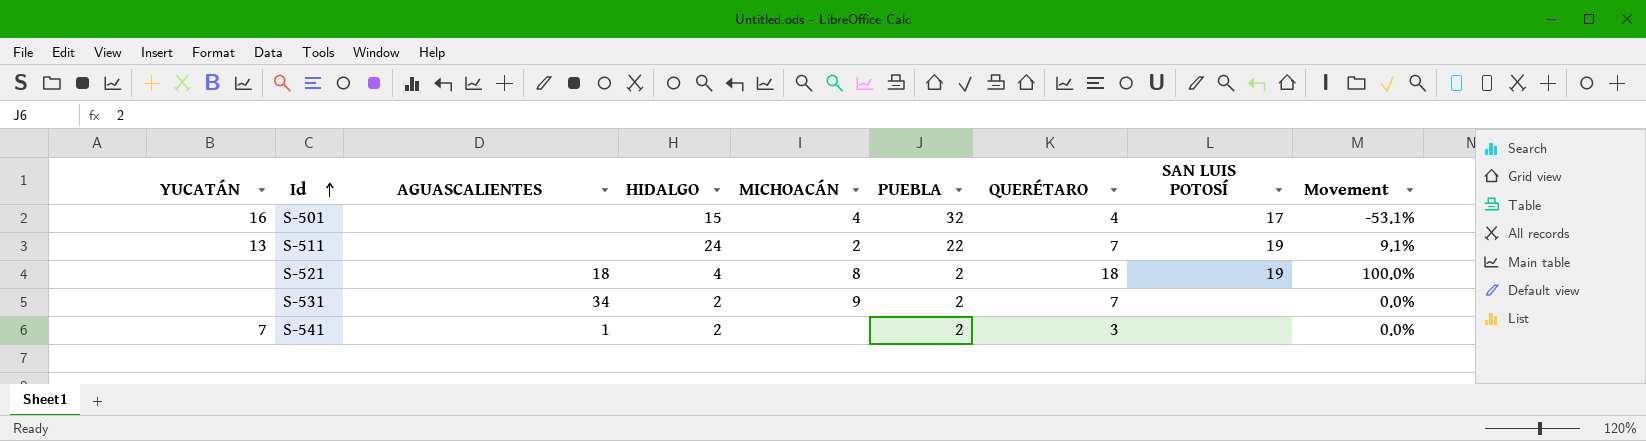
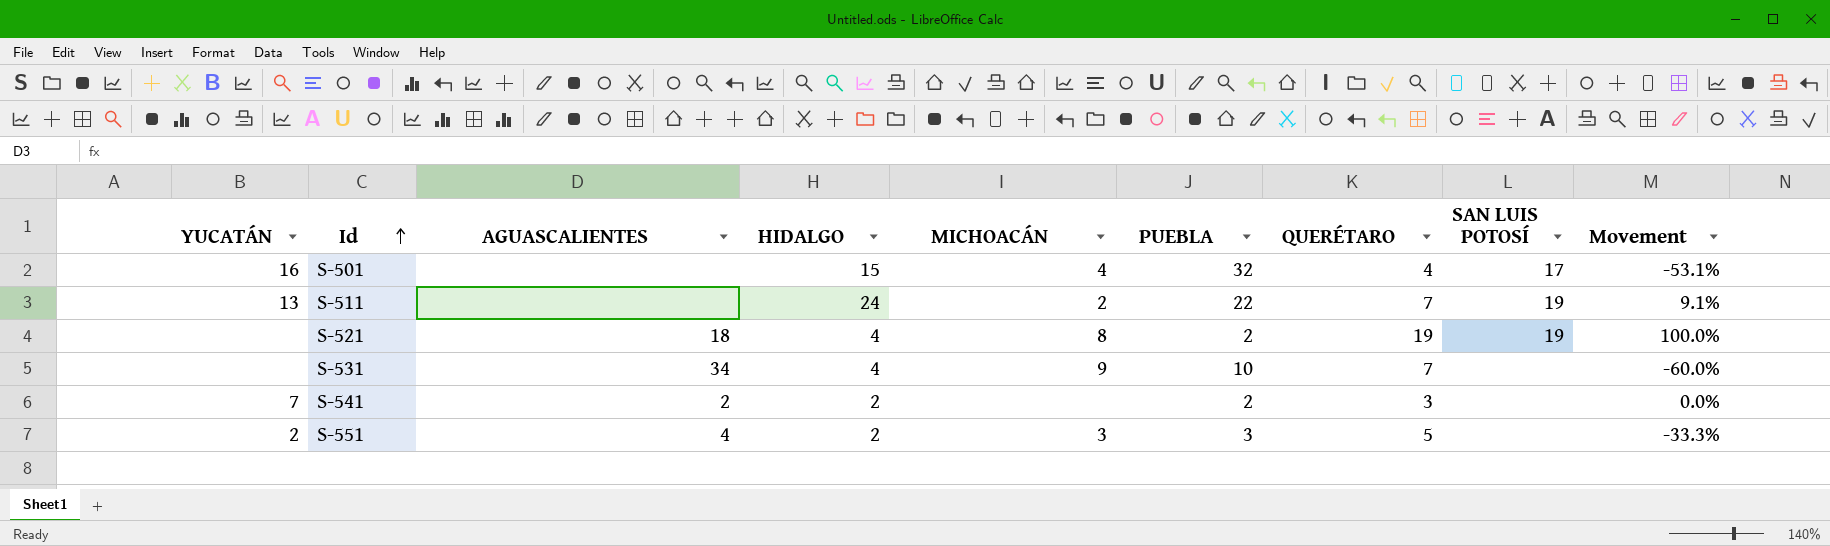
S-521 | QUERÉTARO: 18 -> 19
S-531 | HIDALGO: 2 -> 4
S-531 | PUEBLA: 2 -> 10
S-531 | Movement: 0.0% -> -60.0%
S-541 | AGUASCALIENTES: 1 -> 2
row S-551: none -> 2 | 4 | 2 | 3 | 3 | 5 | none | -33.3%

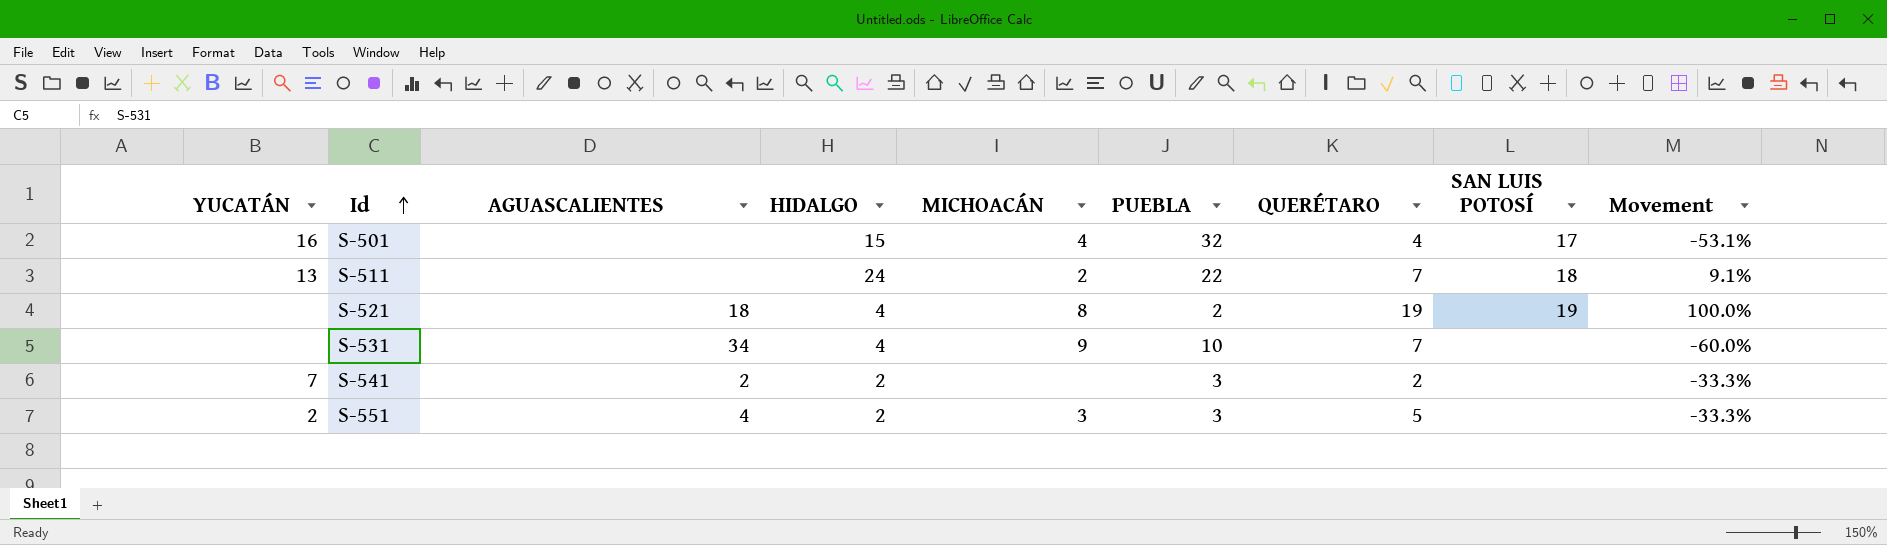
S-511 | SAN LUIS POTOSÍ: 19 -> 18
S-541 | PUEBLA: 2 -> 3
S-541 | QUERÉTARO: 3 -> 2
S-541 | Movement: 0.0% -> -33.3%

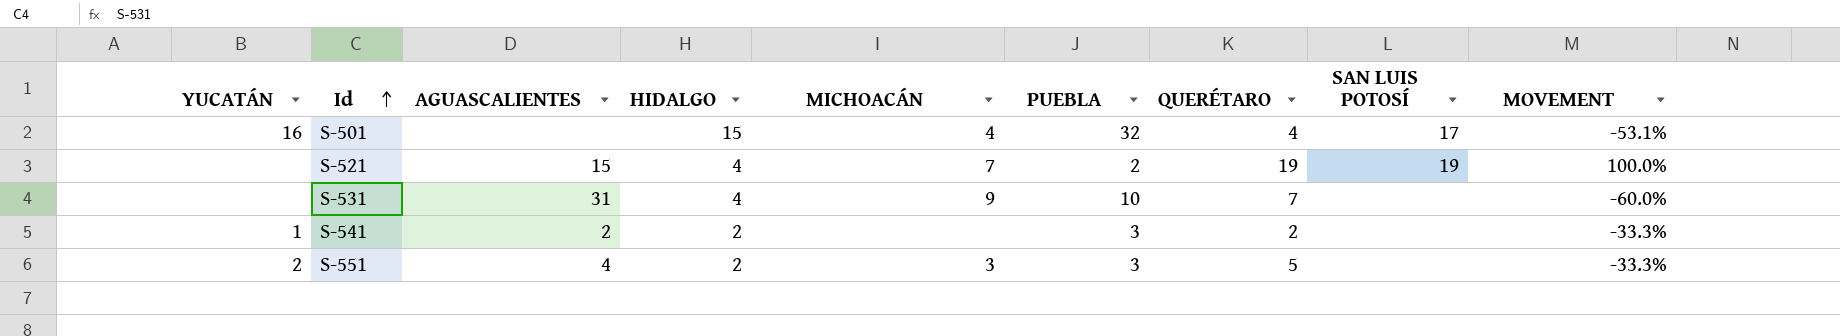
column name: Movement -> MOVEMENT
row S-511: 13 | none | 24 | 2 | 22 | 7 | 18 | 9.1% -> none
S-521 | AGUASCALIENTES: 18 -> 15
S-521 | MICHOACÁN: 8 -> 7
S-531 | AGUASCALIENTES: 34 -> 31
S-541 | YUCATÁN: 7 -> 1

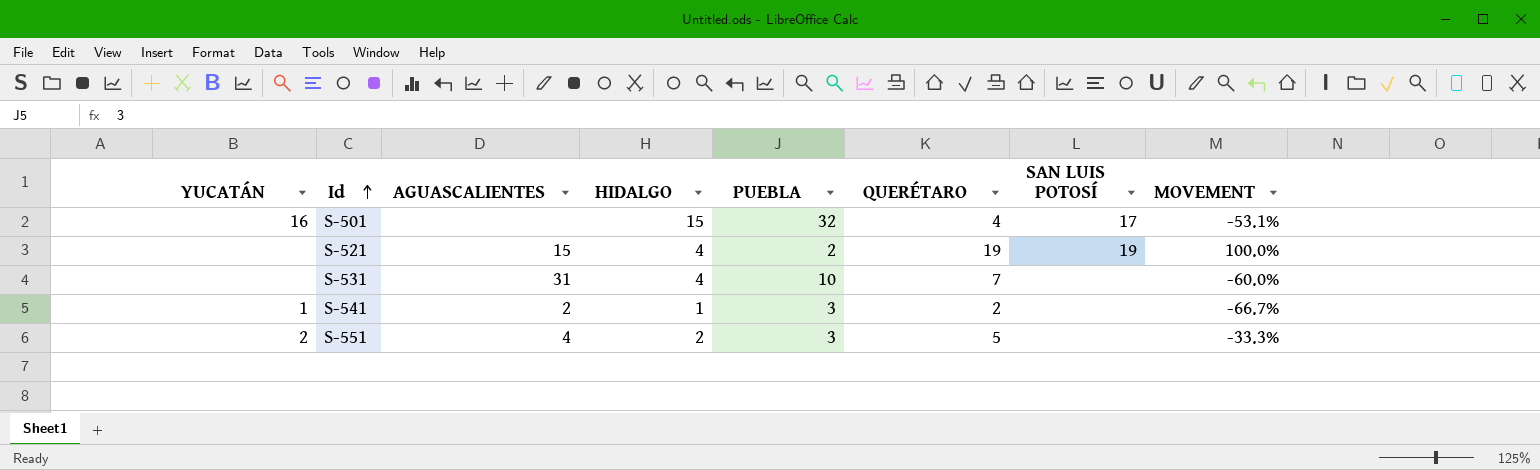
column MICHOACÁN | position: 5 -> none
S-541 | HIDALGO: 2 -> 1
S-541 | MOVEMENT: -33.3% -> -66.7%

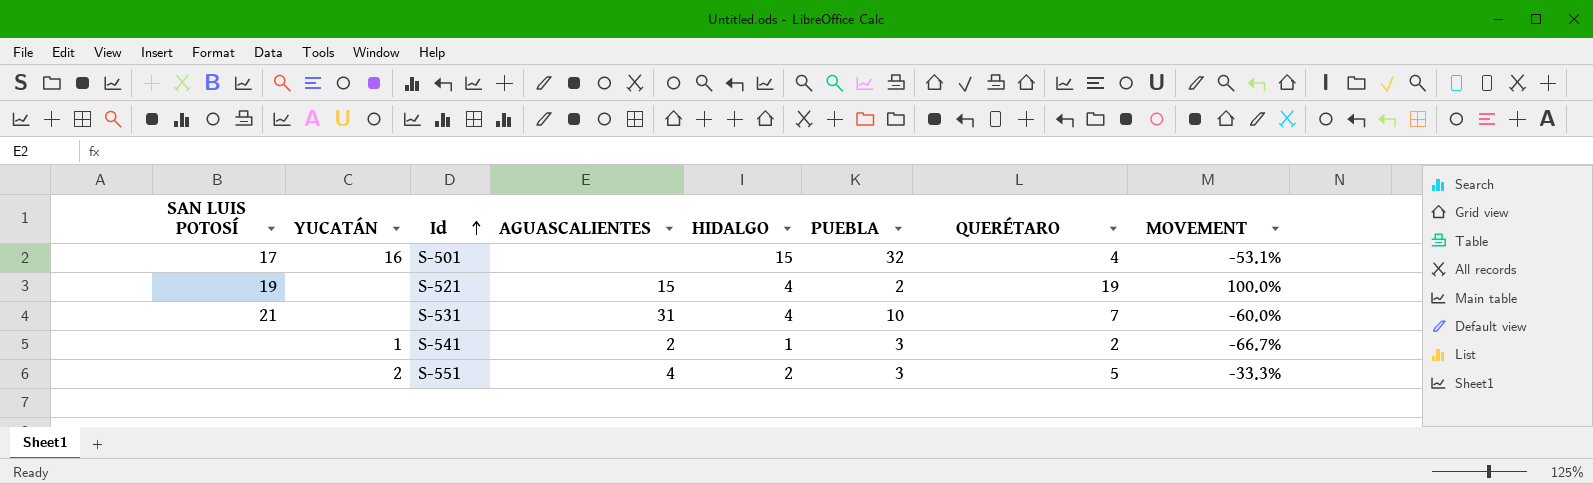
column SAN LUIS POTOSÍ | position: 7 -> 1
S-531 | SAN LUIS POTOSÍ: none -> 21

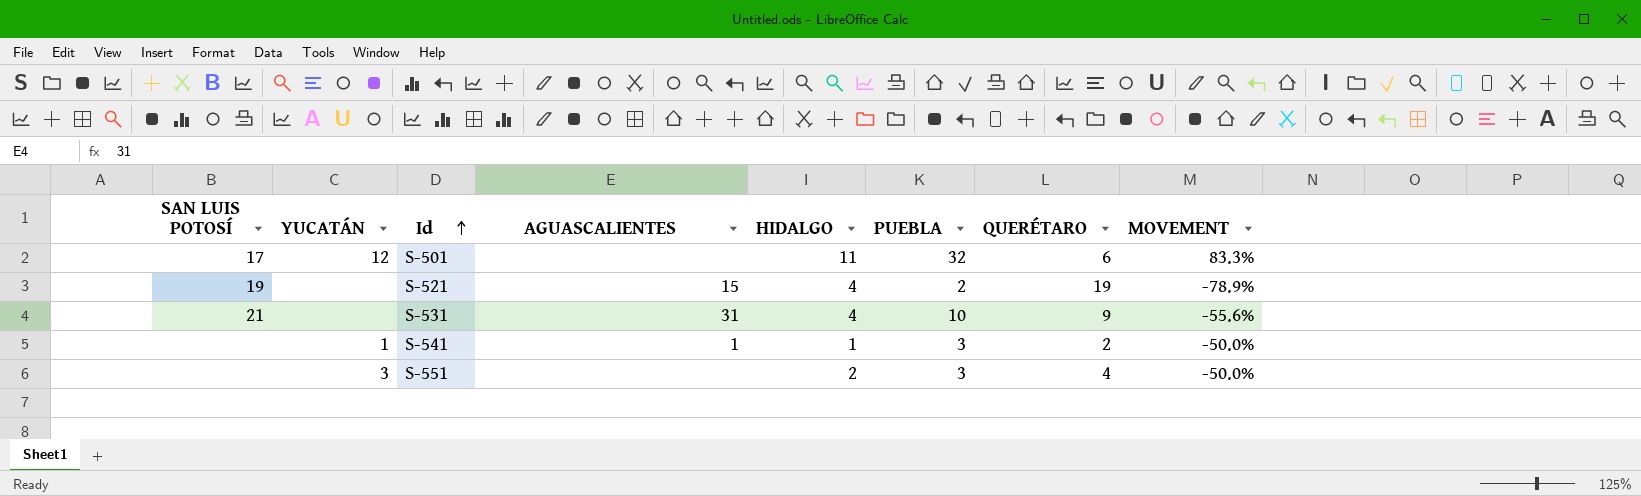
column MOVEMENT | formula: ([HIDALGO] - [PUEBLA]) / [PUEBLA] -> ([HIDALGO] - [QUERÉTARO]) / [QUERÉTARO]
S-501 | YUCATÁN: 16 -> 12
S-501 | HIDALGO: 15 -> 11
S-501 | QUERÉTARO: 4 -> 6
S-531 | QUERÉTARO: 7 -> 9
S-541 | AGUASCALIENTES: 2 -> 1
S-551 | YUCATÁN: 2 -> 3
S-551 | AGUASCALIENTES: 4 -> none
S-551 | QUERÉTARO: 5 -> 4

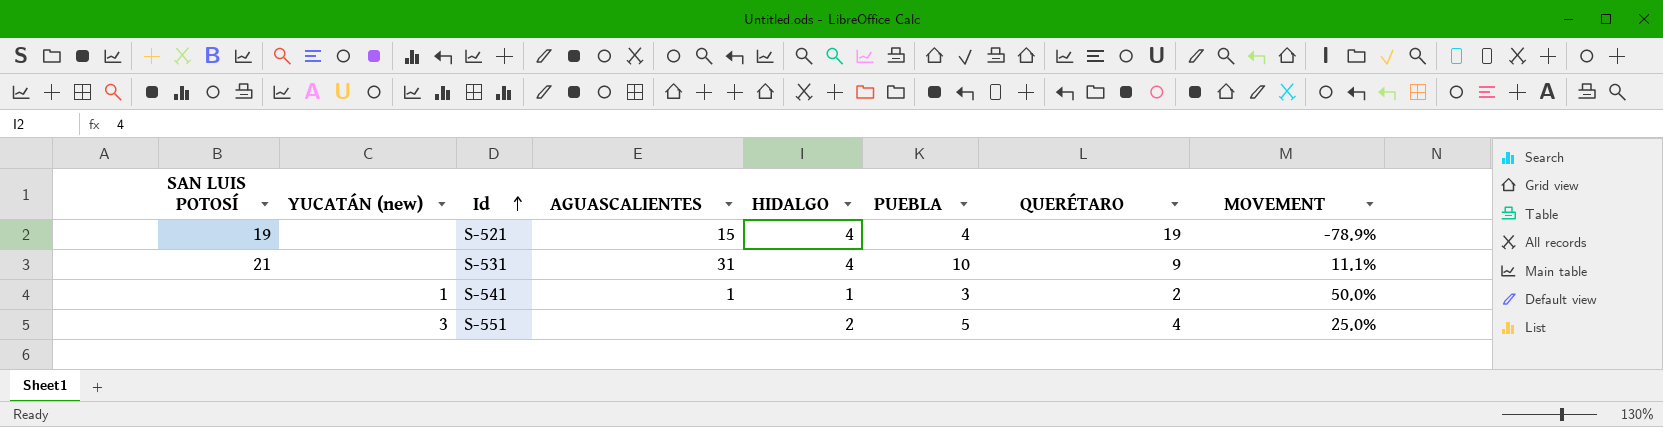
column name: YUCATÁN -> YUCATÁN (new)
column MOVEMENT | formula: ([HIDALGO] - [QUERÉTARO]) / [QUERÉTARO] -> ([PUEBLA] - [QUERÉTARO]) / [QUERÉTARO]
row S-501: 17 | 12 | none | 11 | 32 | 6 | 83.3% -> none
S-521 | PUEBLA: 2 -> 4
S-551 | PUEBLA: 3 -> 5

